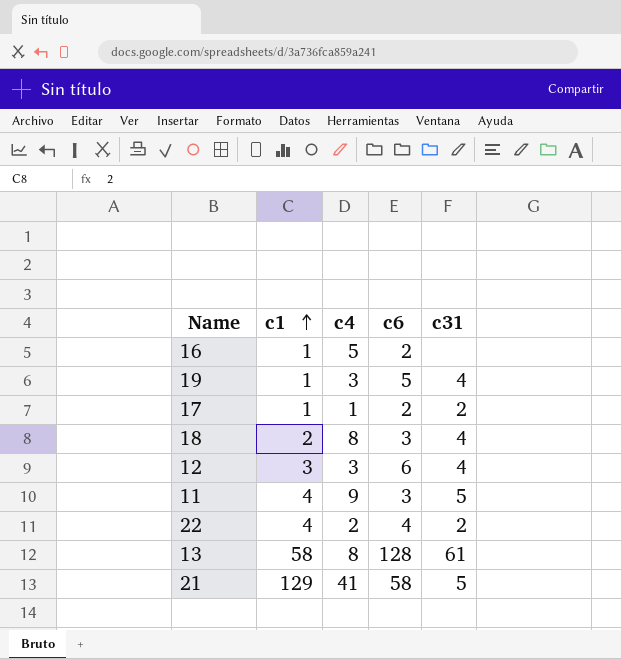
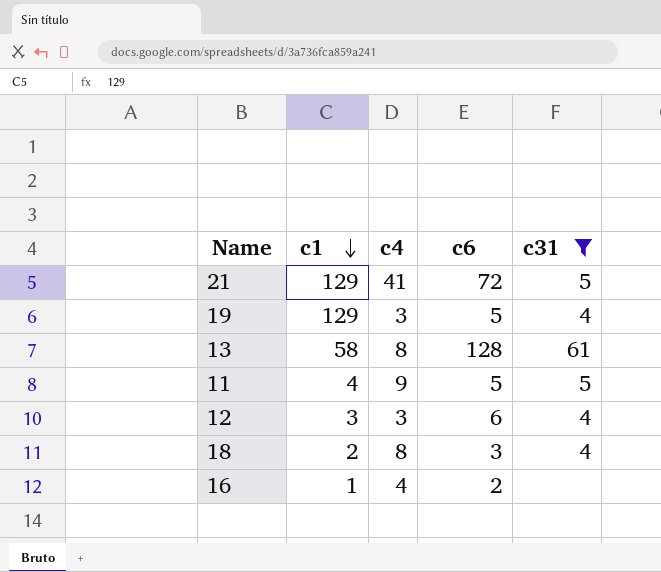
filter: none -> c31 != 2
row order: c1 ascending -> c1 descending
21 | c6: 58 -> 72
19 | c1: 1 -> 129
11 | c6: 3 -> 5
16 | c4: 5 -> 4

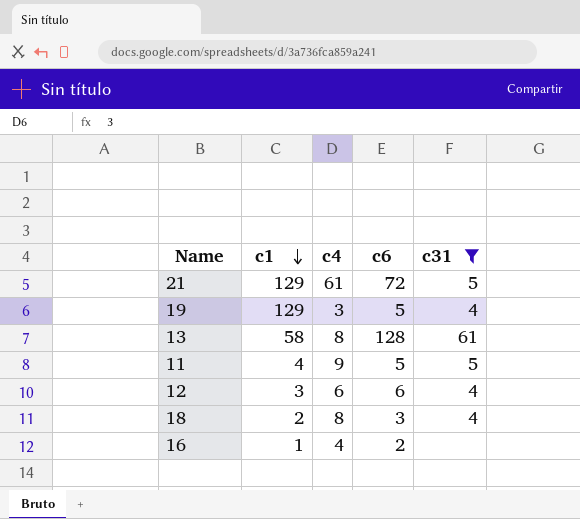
21 | c4: 41 -> 61
12 | c4: 3 -> 6

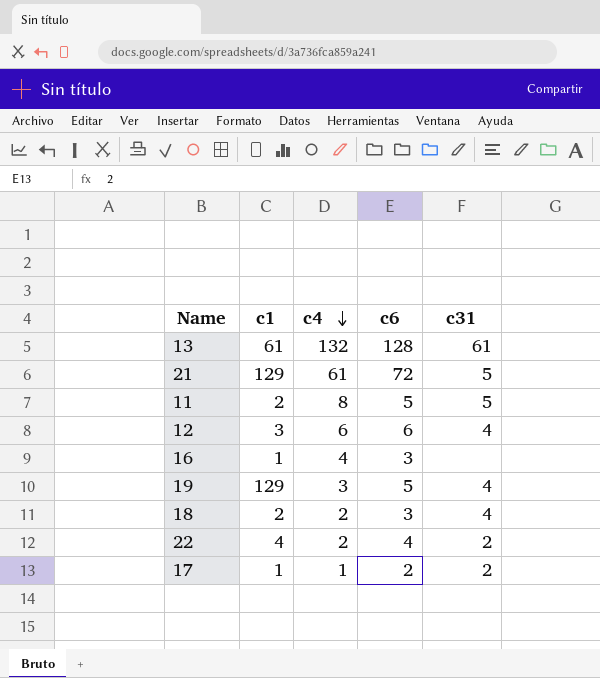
filter: c31 != 2 -> none
row order: c1 descending -> c4 descending
13 | c1: 58 -> 61
13 | c4: 8 -> 132
11 | c1: 4 -> 2
11 | c4: 9 -> 8
16 | c6: 2 -> 3
18 | c4: 8 -> 2

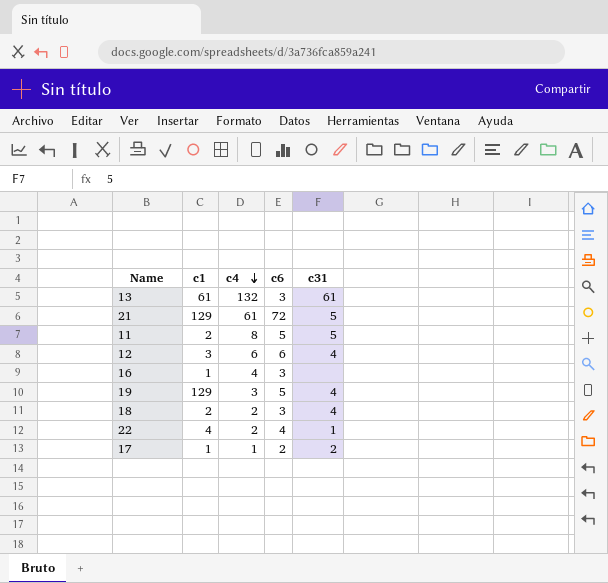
13 | c6: 128 -> 3
22 | c31: 2 -> 1

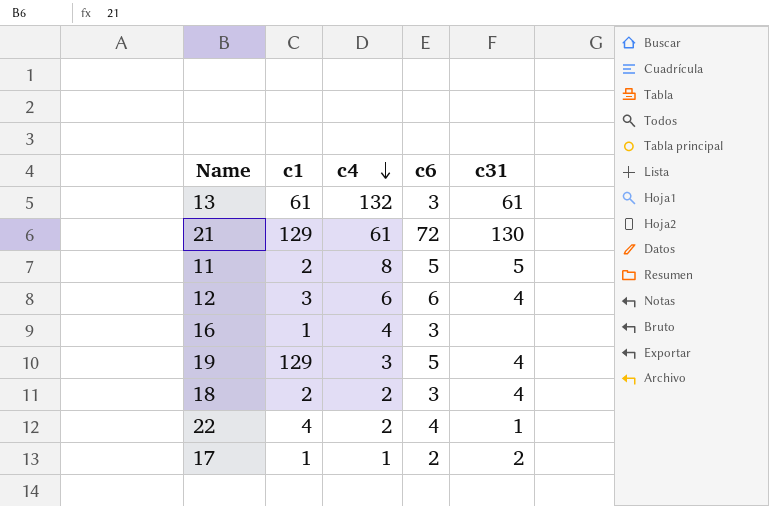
21 | c31: 5 -> 130

